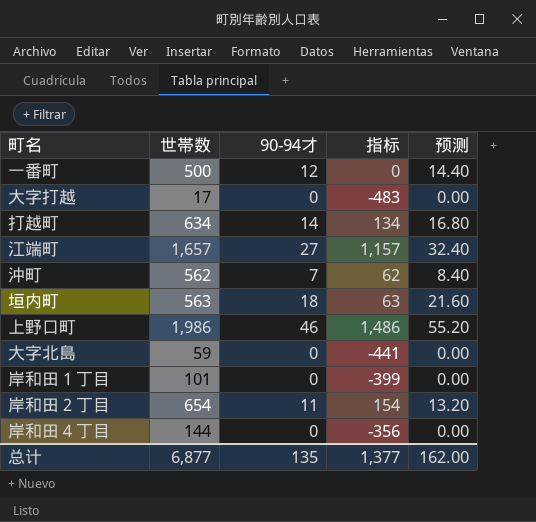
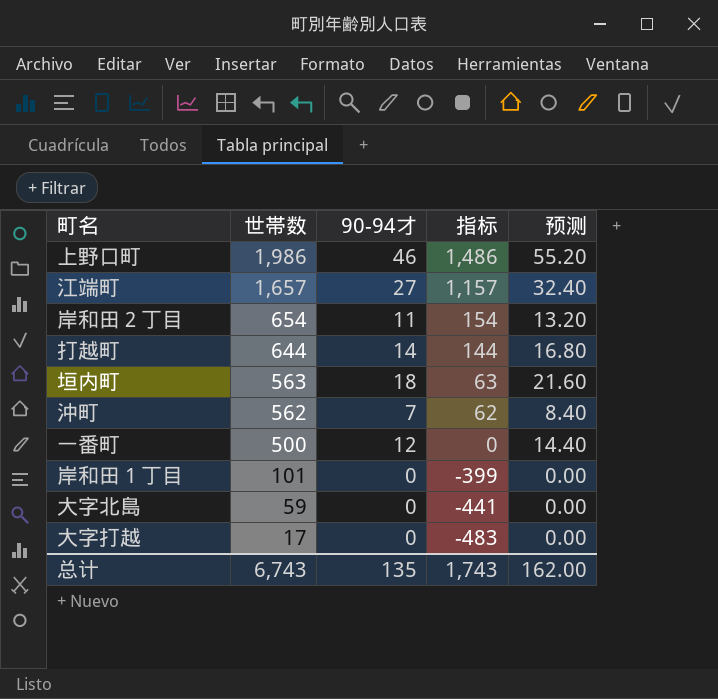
row order: none -> 世帯数 descending
row 岸和田４丁目: 144 | 0 | -356 | 0.00 -> none
打越町 | 世帯数: 634 -> 644
打越町 | 指标: 134 -> 144
总计 | 世帯数: 6,877 -> 6,743
总计 | 指标: 1,377 -> 1,743

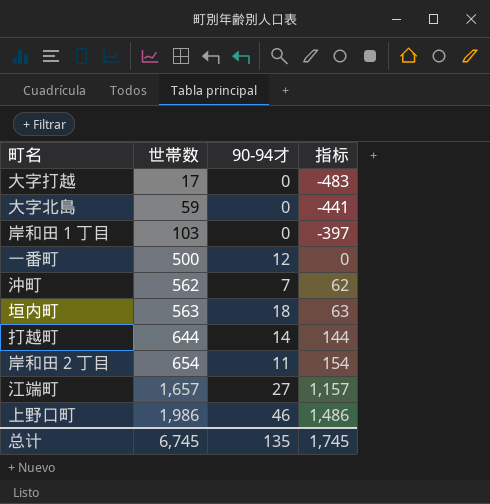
row order: 世帯数 descending -> 世帯数 ascending
column 预测 | formula: [90-94才] * 1.2 -> none
岸和田１丁目 | 世帯数: 101 -> 103
岸和田１丁目 | 指标: -399 -> -397
总计 | 世帯数: 6,743 -> 6,745
总计 | 指标: 1,743 -> 1,745

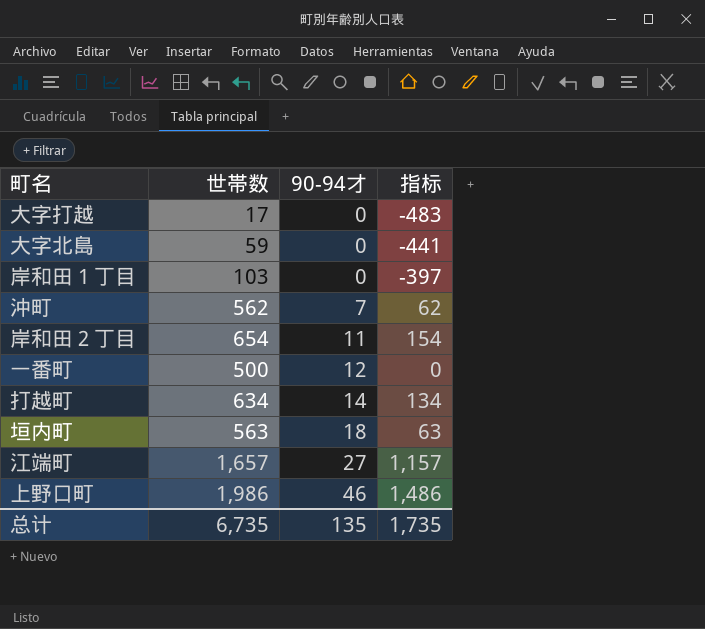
row order: 世帯数 ascending -> 90-94才 ascending
打越町 | 世帯数: 644 -> 634
打越町 | 指标: 144 -> 134
总计 | 世帯数: 6,745 -> 6,735
总计 | 指标: 1,745 -> 1,735

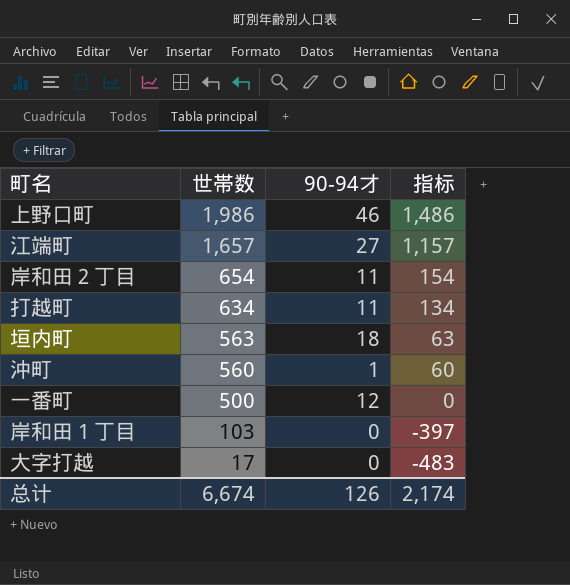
row order: 90-94才 ascending -> 世帯数 descending
row 大字北島: 59 | 0 | -441 -> none
打越町 | 90-94才: 14 -> 11
沖町 | 世帯数: 562 -> 560
沖町 | 90-94才: 7 -> 1
沖町 | 指标: 62 -> 60
总计 | 世帯数: 6,735 -> 6,674
总计 | 90-94才: 135 -> 126
总计 | 指标: 1,735 -> 2,174

